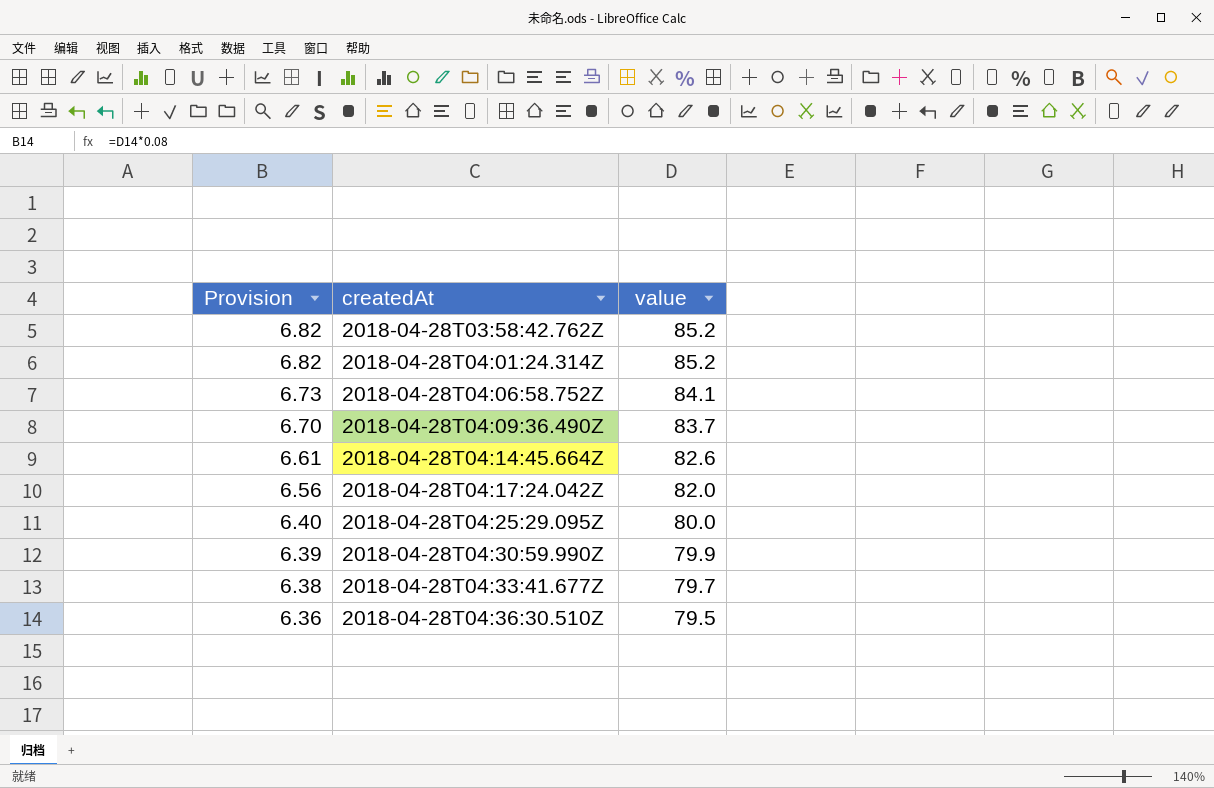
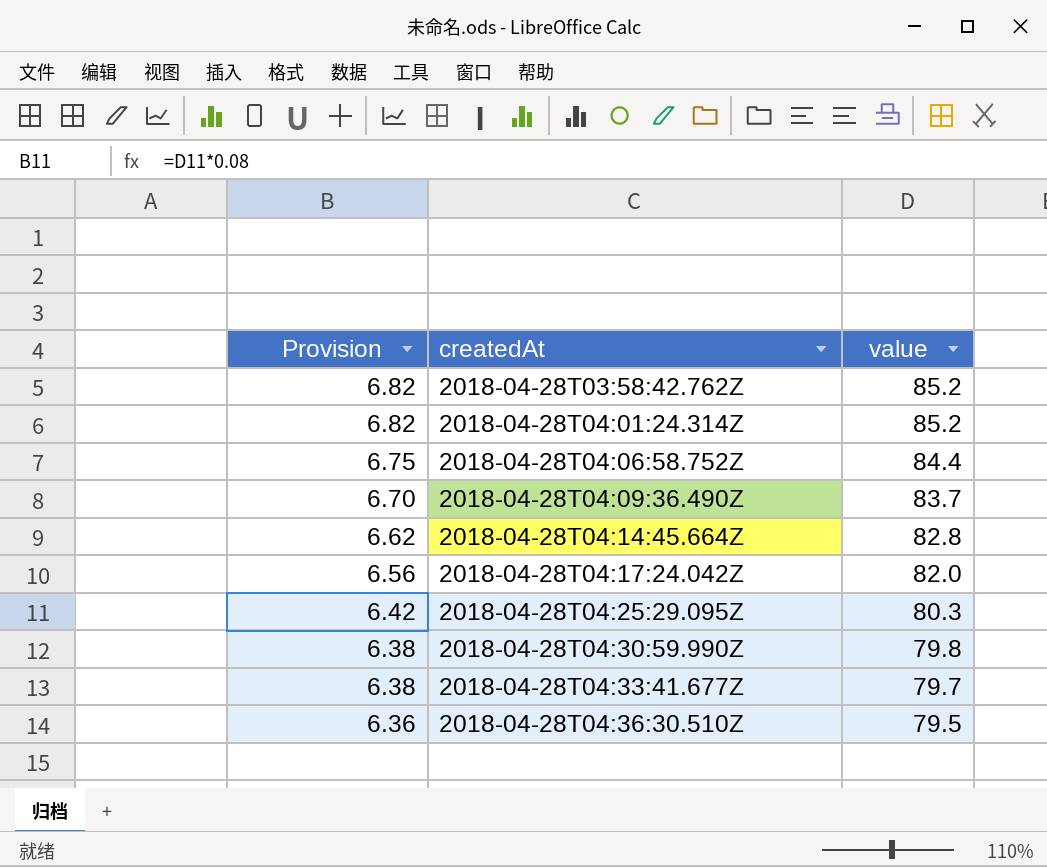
2018-04-28T04:06:58.752Z | Provision: 6.73 -> 6.75
2018-04-28T04:06:58.752Z | value: 84.1 -> 84.4
2018-04-28T04:14:45.664Z | Provision: 6.61 -> 6.62
2018-04-28T04:14:45.664Z | value: 82.6 -> 82.8
2018-04-28T04:25:29.095Z | Provision: 6.40 -> 6.42
2018-04-28T04:25:29.095Z | value: 80.0 -> 80.3
2018-04-28T04:30:59.990Z | Provision: 6.39 -> 6.38
2018-04-28T04:30:59.990Z | value: 79.9 -> 79.8

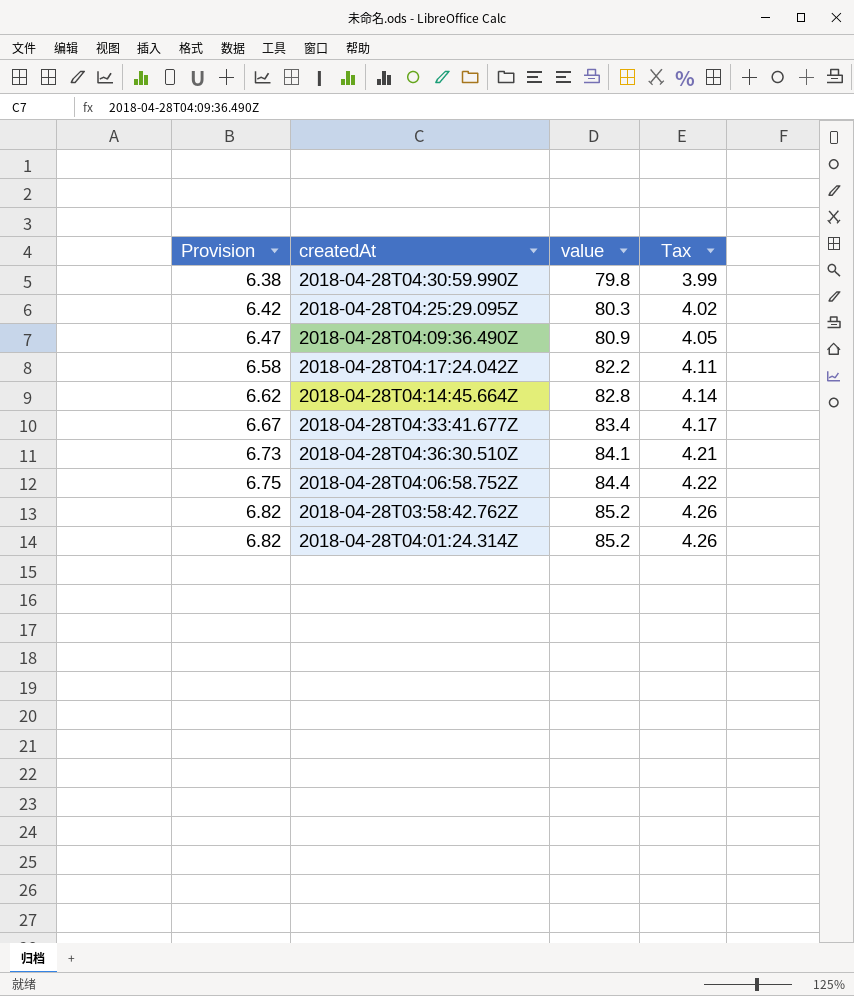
row order: Provision descending -> Provision ascending
column Tax | formula: none -> [value] * 0.05
2018-04-28T04:09:36.490Z | Provision: 6.70 -> 6.47
2018-04-28T04:09:36.490Z | value: 83.7 -> 80.9
2018-04-28T04:17:24.042Z | Provision: 6.56 -> 6.58
2018-04-28T04:17:24.042Z | value: 82.0 -> 82.2
2018-04-28T04:33:41.677Z | Provision: 6.38 -> 6.67
2018-04-28T04:33:41.677Z | value: 79.7 -> 83.4
2018-04-28T04:36:30.510Z | Provision: 6.36 -> 6.73
2018-04-28T04:36:30.510Z | value: 79.5 -> 84.1

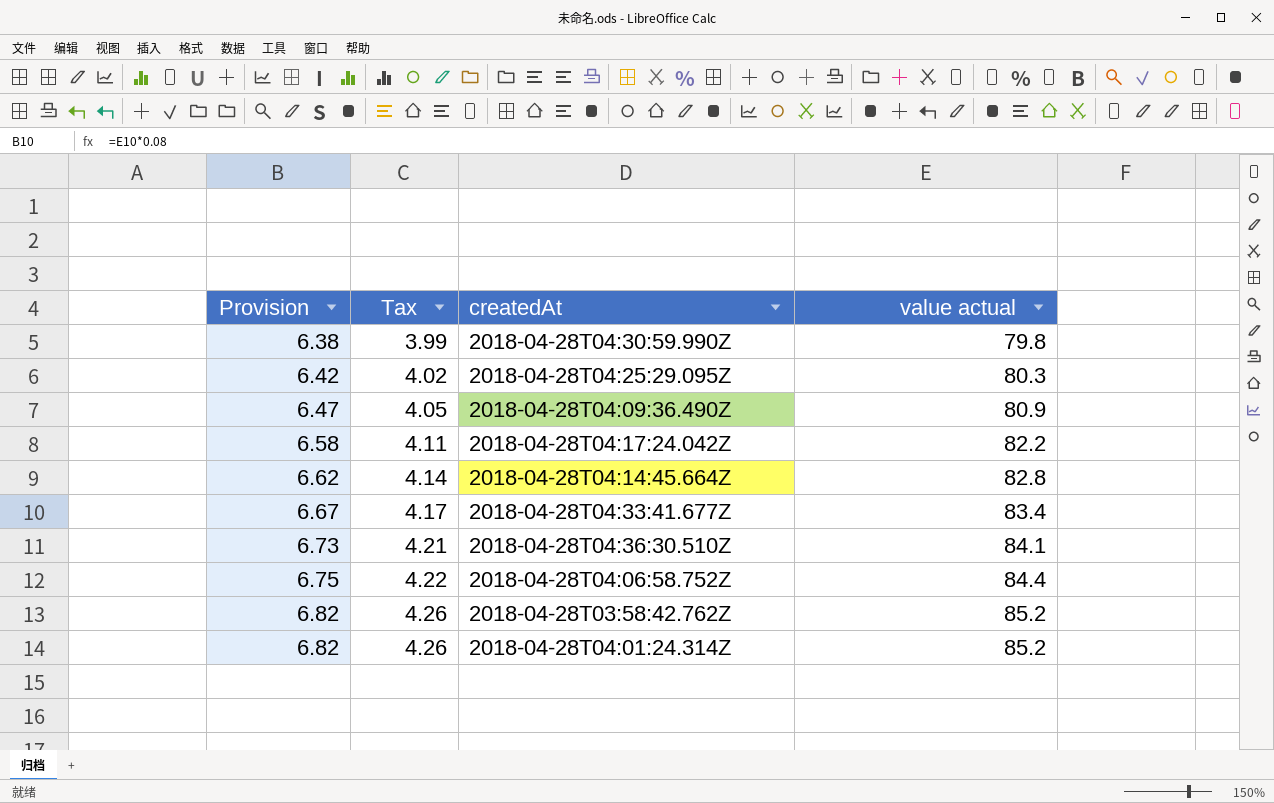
column Tax | position: 4 -> 2
column name: value -> value actual

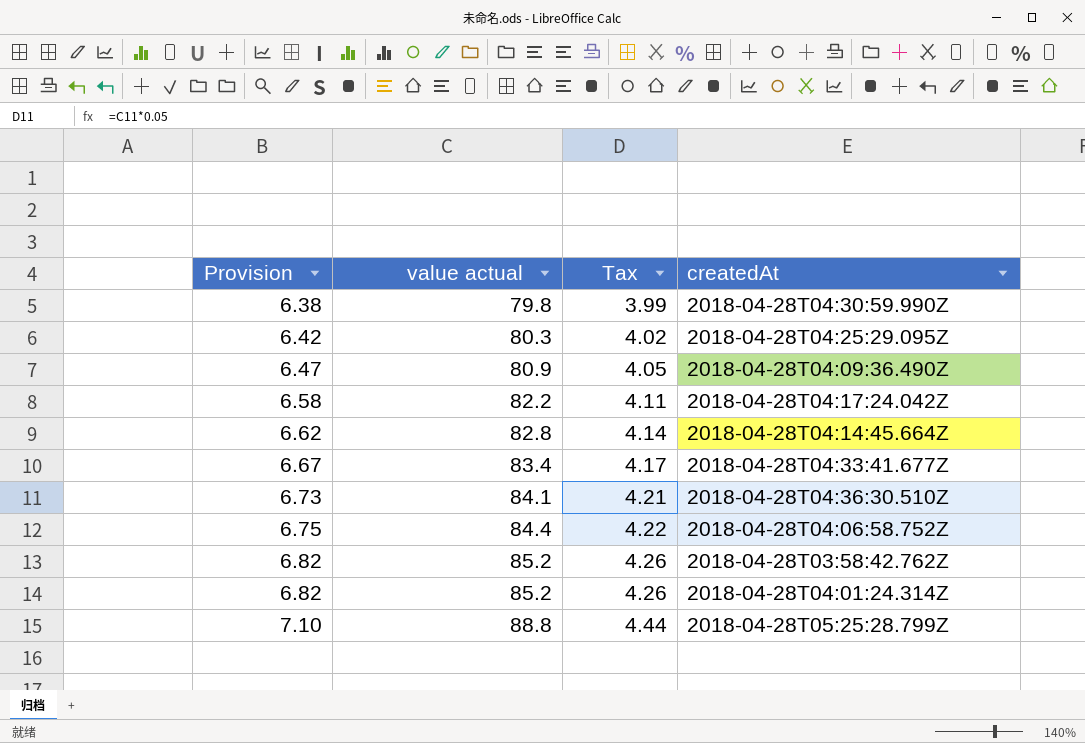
column value actual | position: 4 -> 2
row 2018-04-28T05:25:28.799Z: none -> 7.10 | 88.8 | 4.44

